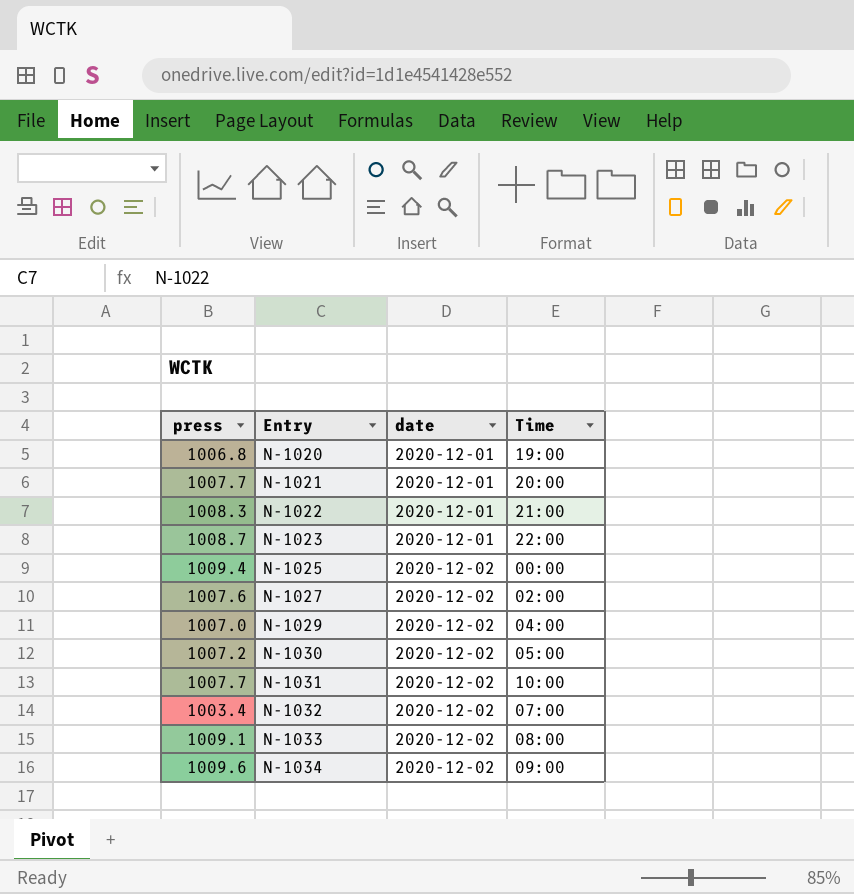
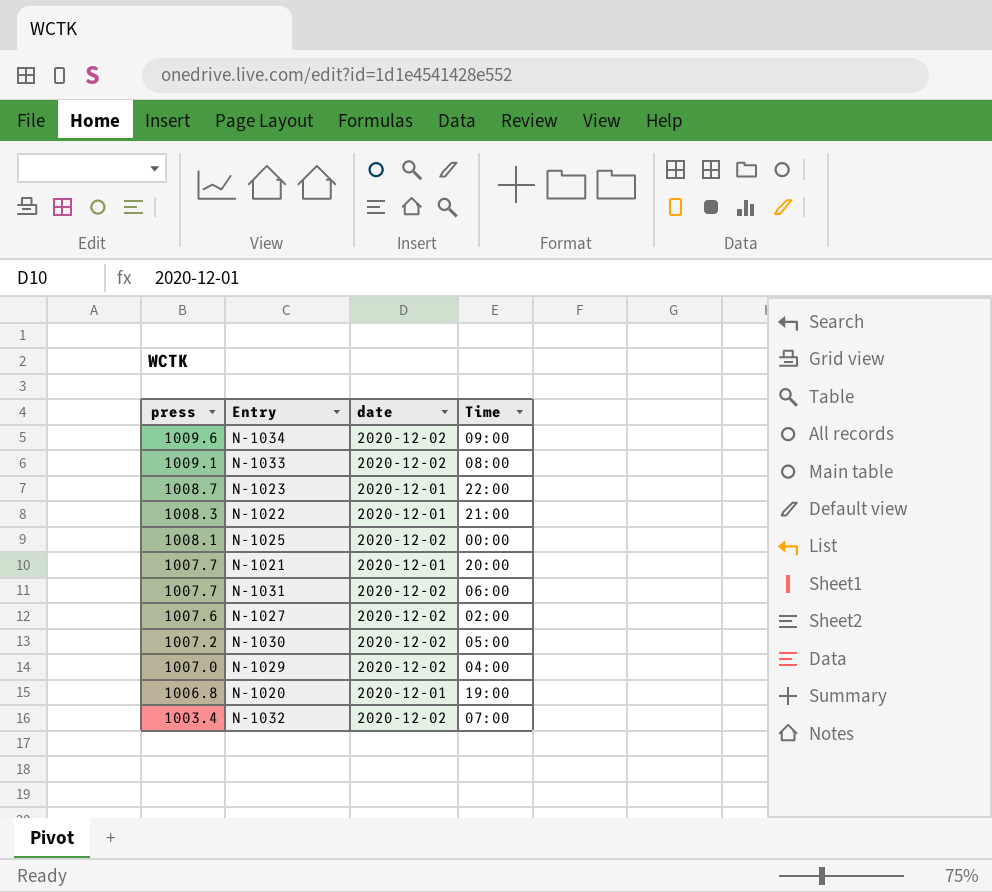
row order: Entry ascending -> press descending
N-1025 | press: 1009.4 -> 1008.1
N-1031 | Time: 10:00 -> 06:00

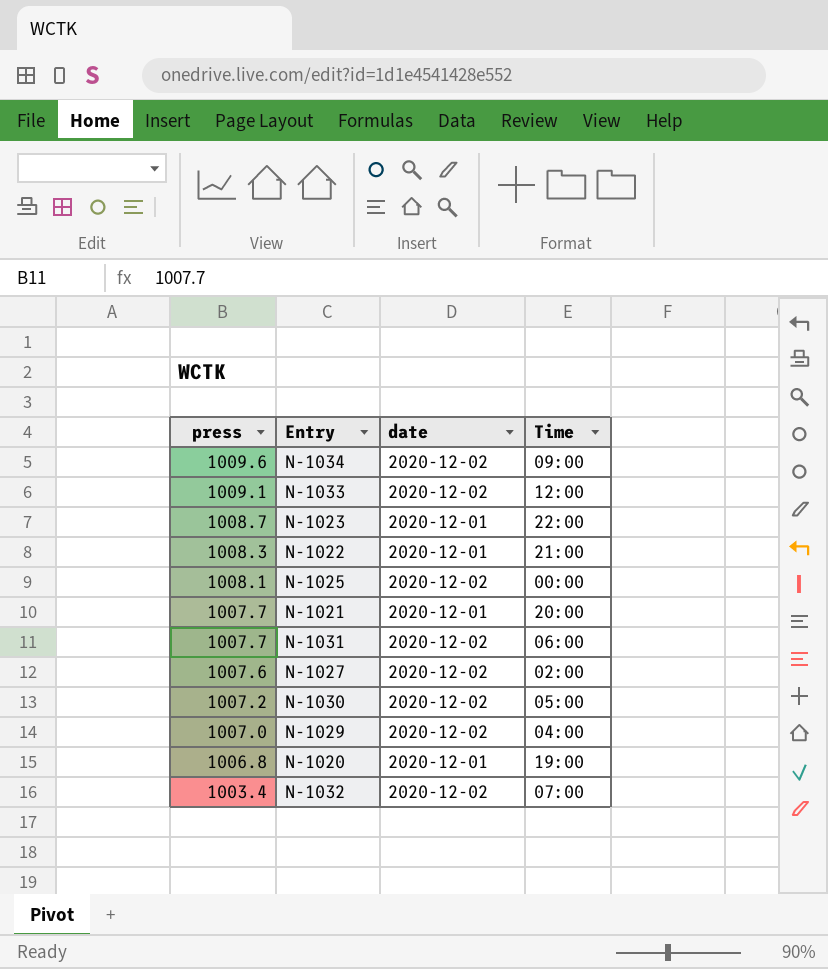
N-1033 | Time: 08:00 -> 12:00

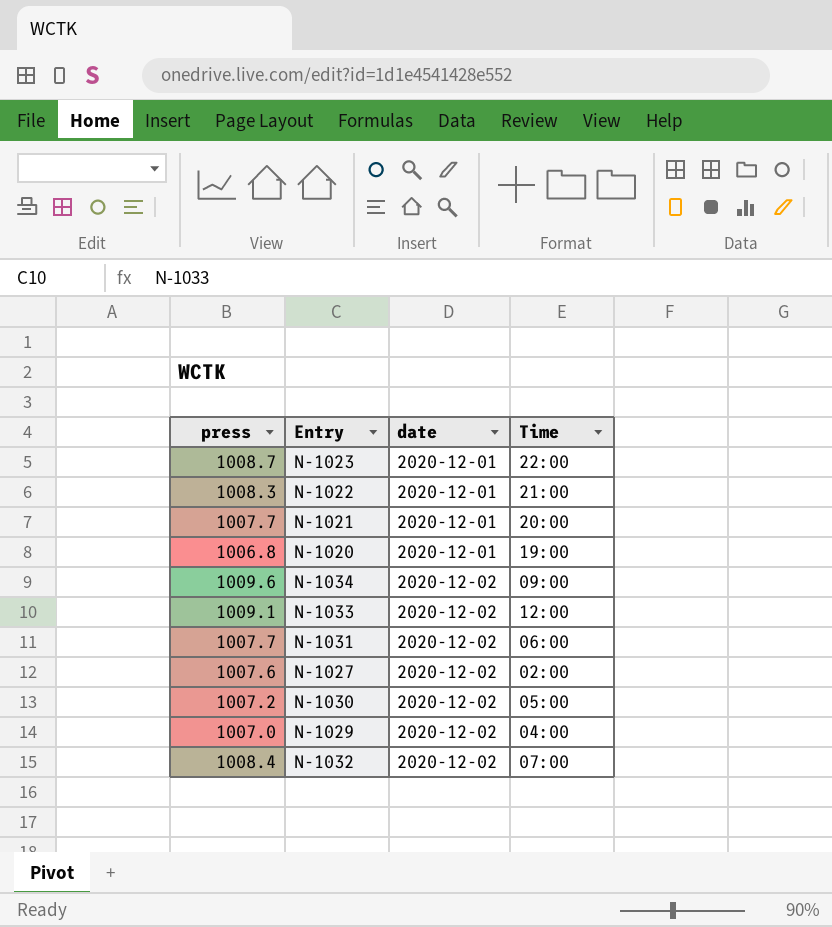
row order: press descending -> date ascending
row N-1025: 1008.1 | 2020-12-02 | 00:00 -> none
N-1032 | press: 1003.4 -> 1008.4

